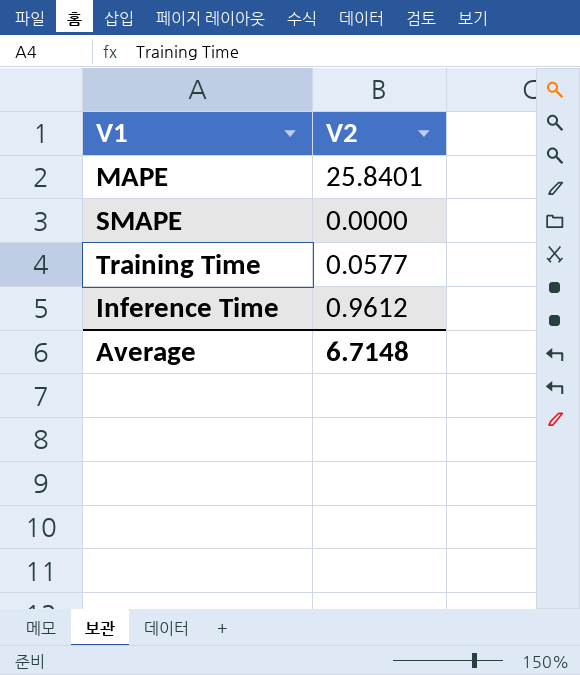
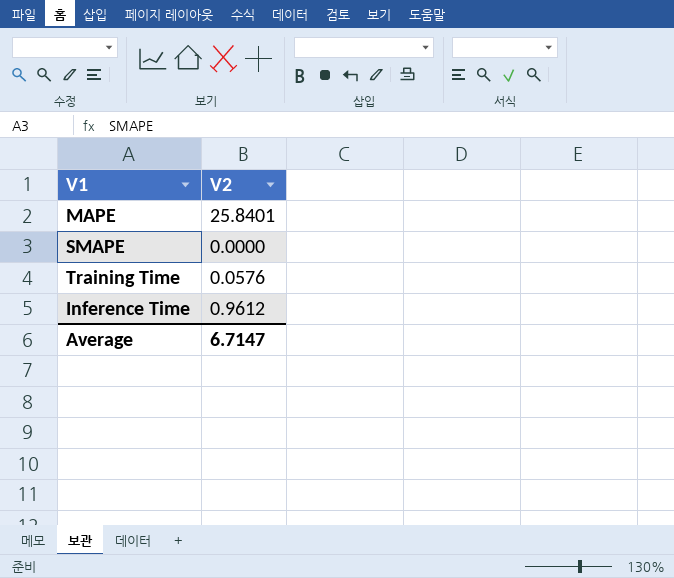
Training Time | V2: 0.0577 -> 0.0576
Average | V2: 6.7148 -> 6.7147

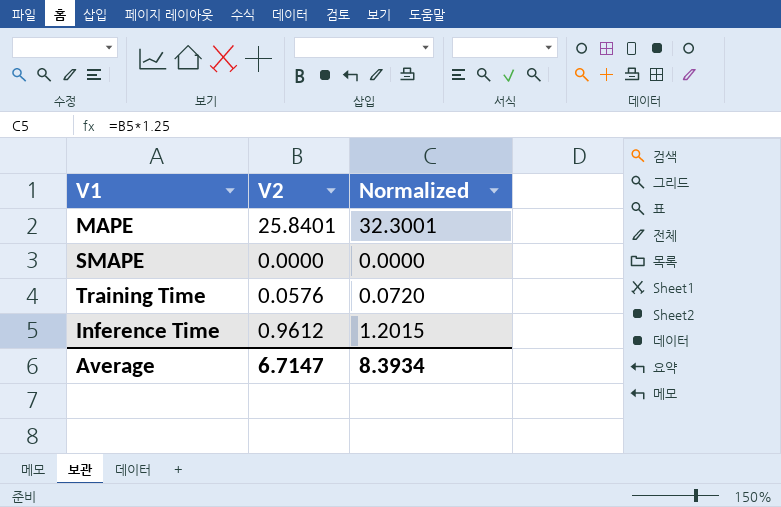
column Normalized | formula: none -> [V2] * 1.25

